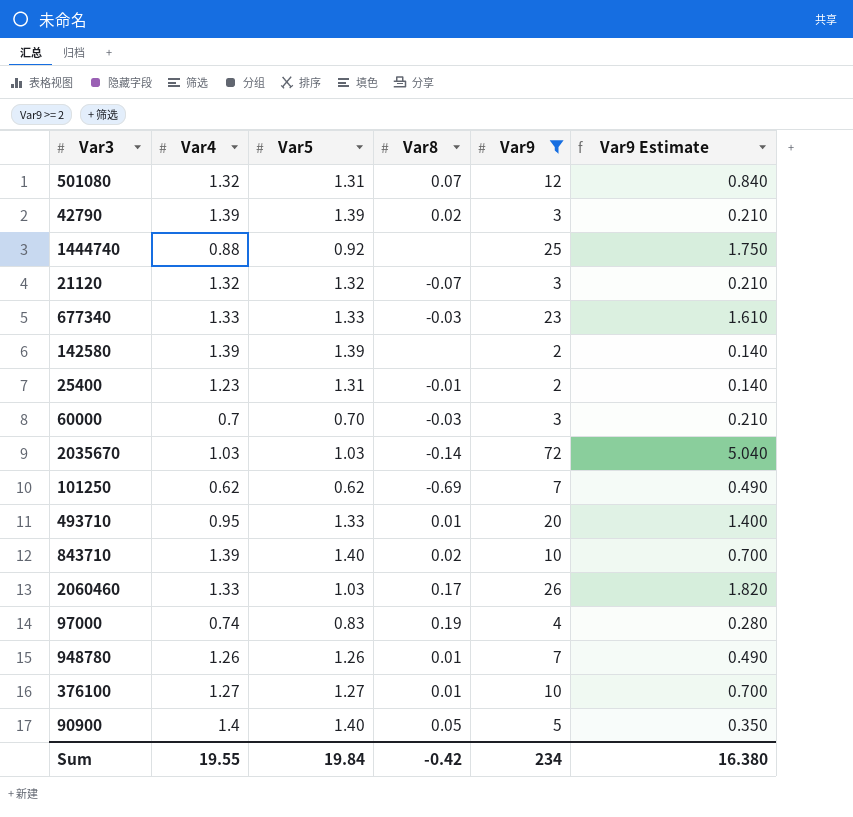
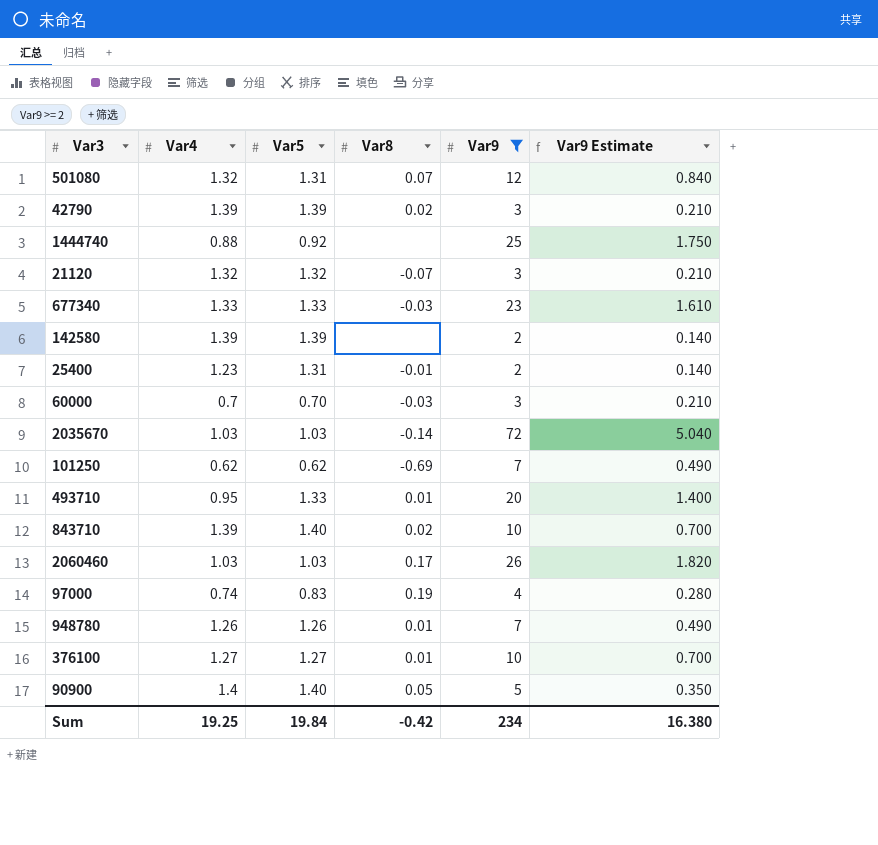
2060460 | Var4: 1.33 -> 1.03
Sum | Var4: 19.55 -> 19.25

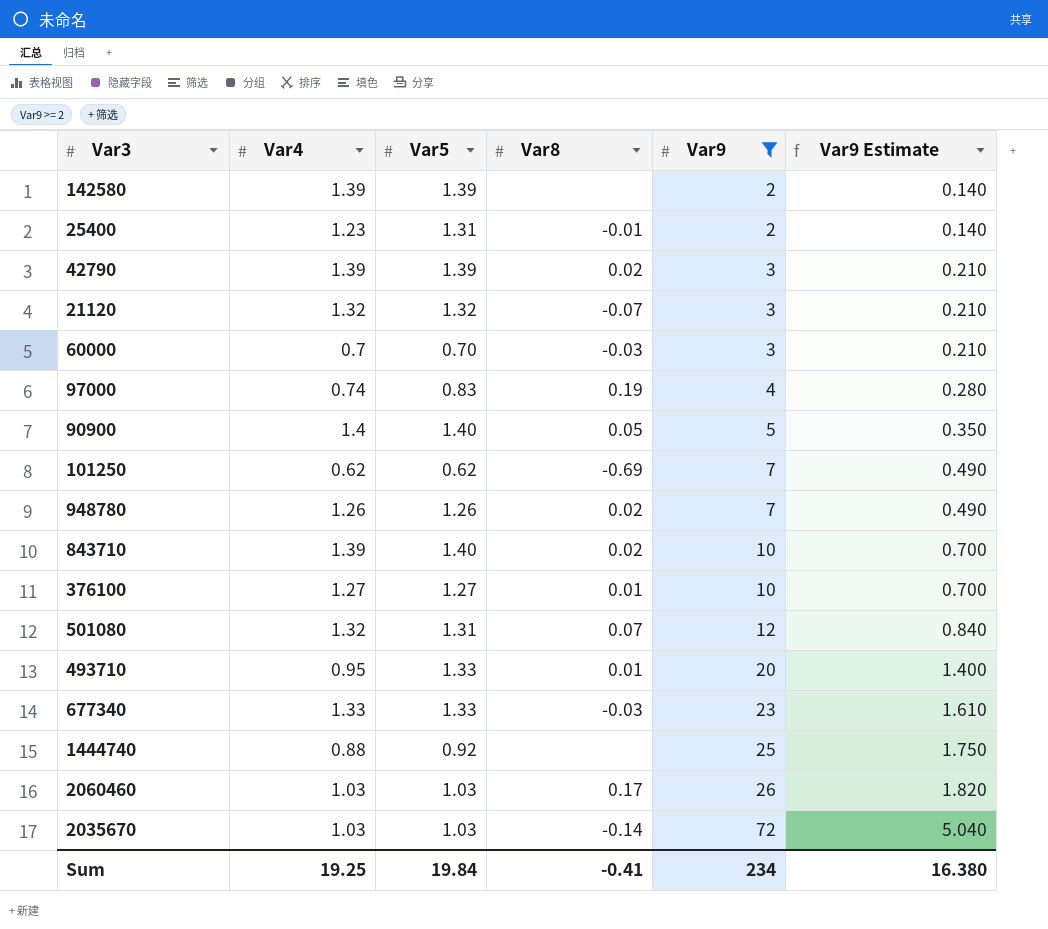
row order: none -> Var9 ascending
948780 | Var8: 0.01 -> 0.02
Sum | Var8: -0.42 -> -0.41

